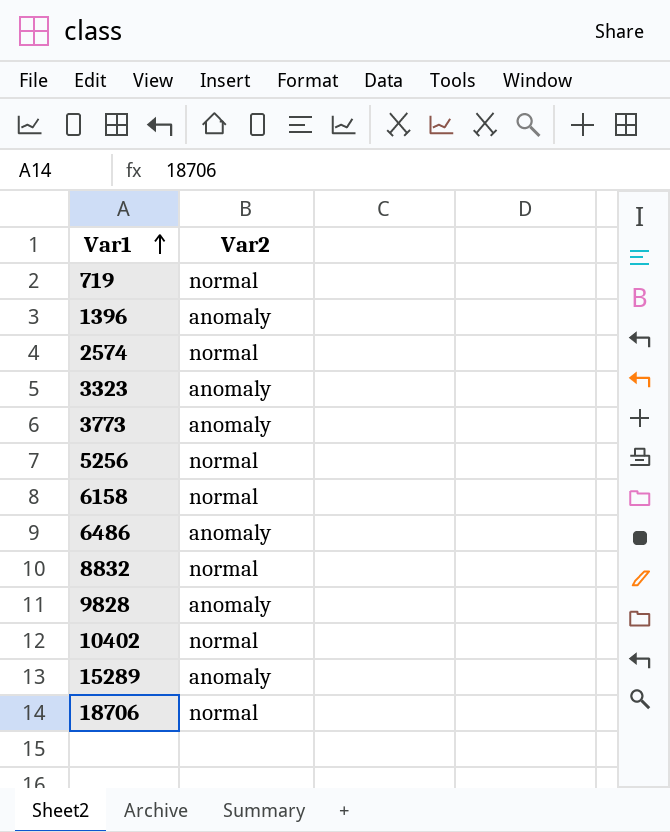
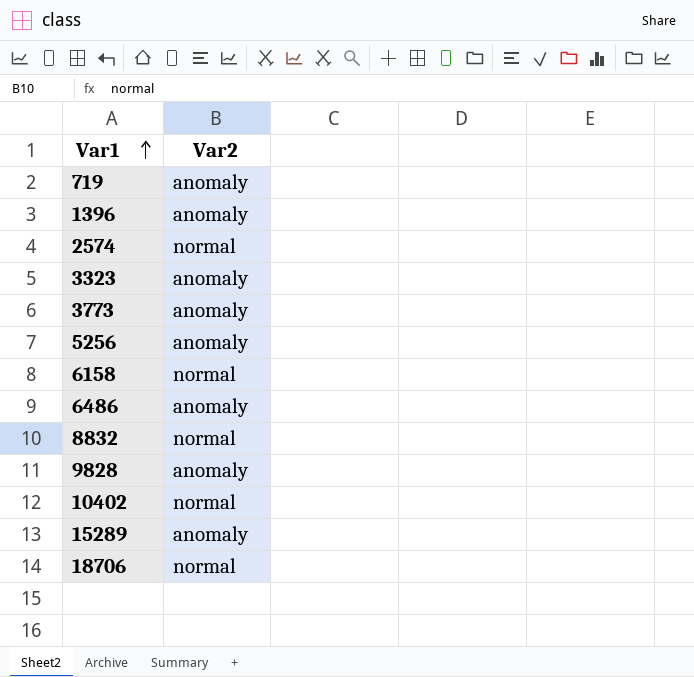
719 | Var2: normal -> anomaly
5256 | Var2: normal -> anomaly

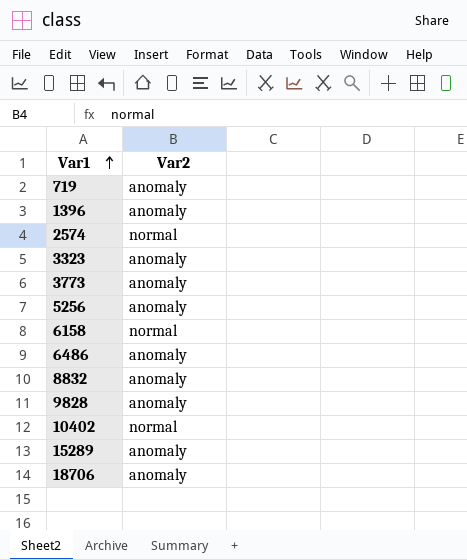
8832 | Var2: normal -> anomaly
18706 | Var2: normal -> anomaly

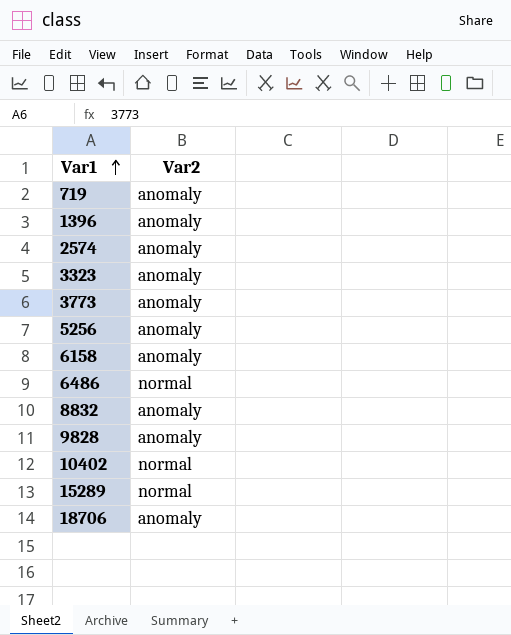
2574 | Var2: normal -> anomaly
6158 | Var2: normal -> anomaly
6486 | Var2: anomaly -> normal
15289 | Var2: anomaly -> normal

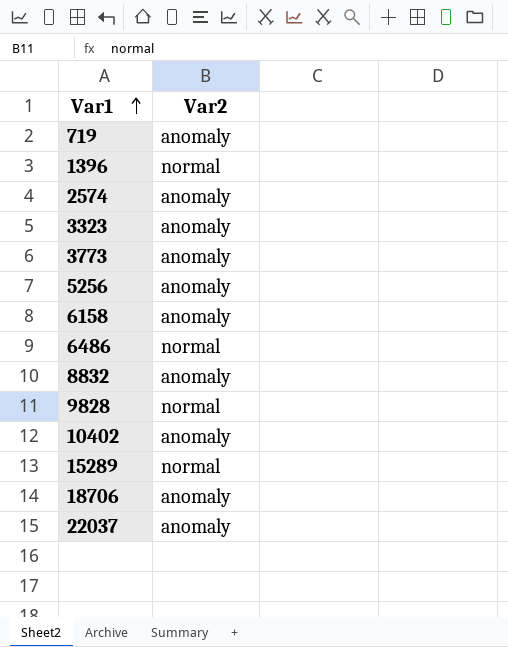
1396 | Var2: anomaly -> normal
9828 | Var2: anomaly -> normal
10402 | Var2: normal -> anomaly
row 22037: none -> anomaly

